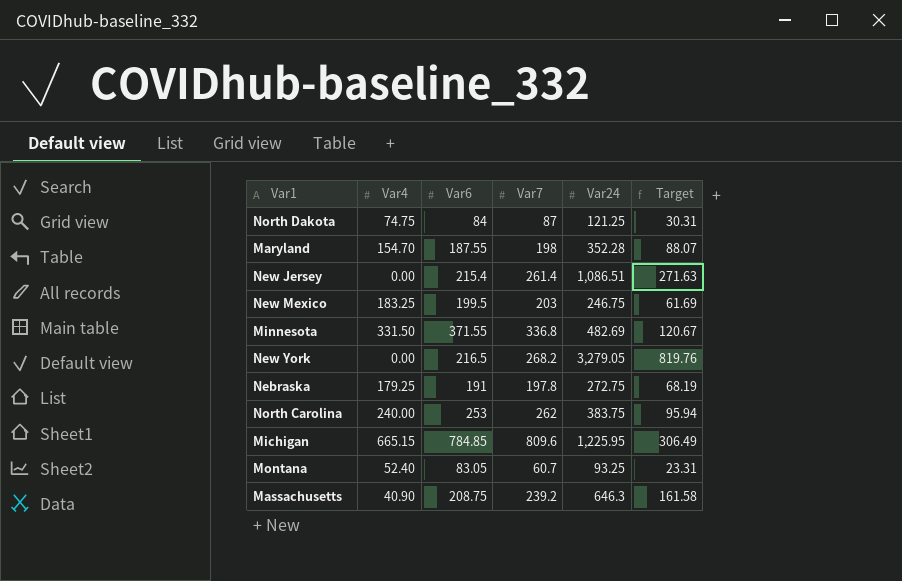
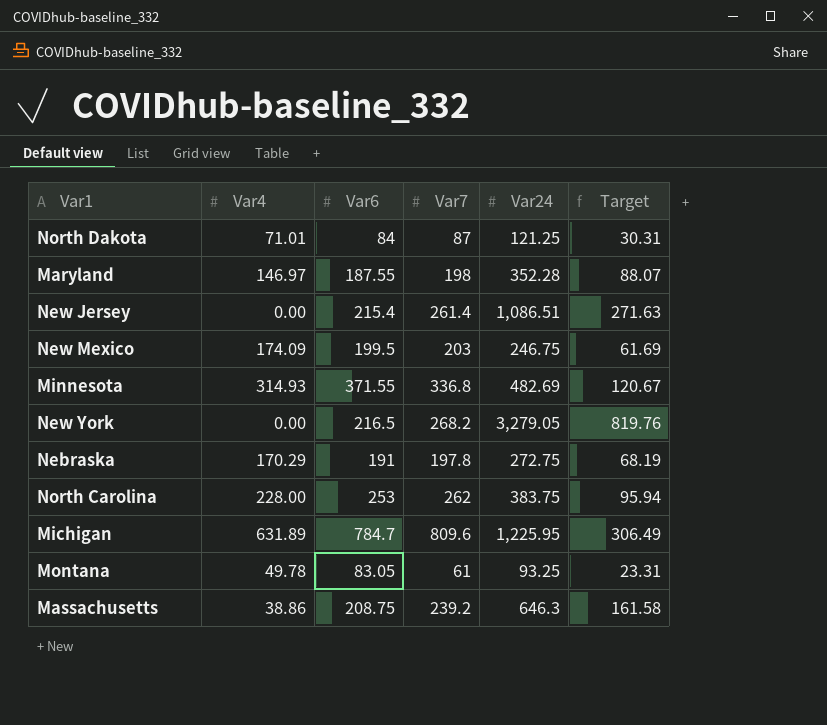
North Dakota | Var4: 74.75 -> 71.01
Maryland | Var4: 154.70 -> 146.97
New Mexico | Var4: 183.25 -> 174.09
Minnesota | Var4: 331.50 -> 314.93
Nebraska | Var4: 179.25 -> 170.29
North Carolina | Var4: 240.00 -> 228.00
Michigan | Var4: 665.15 -> 631.89
Michigan | Var6: 784.85 -> 784.7
Montana | Var4: 52.40 -> 49.78
Montana | Var7: 60.7 -> 61
Massachusetts | Var4: 40.90 -> 38.86

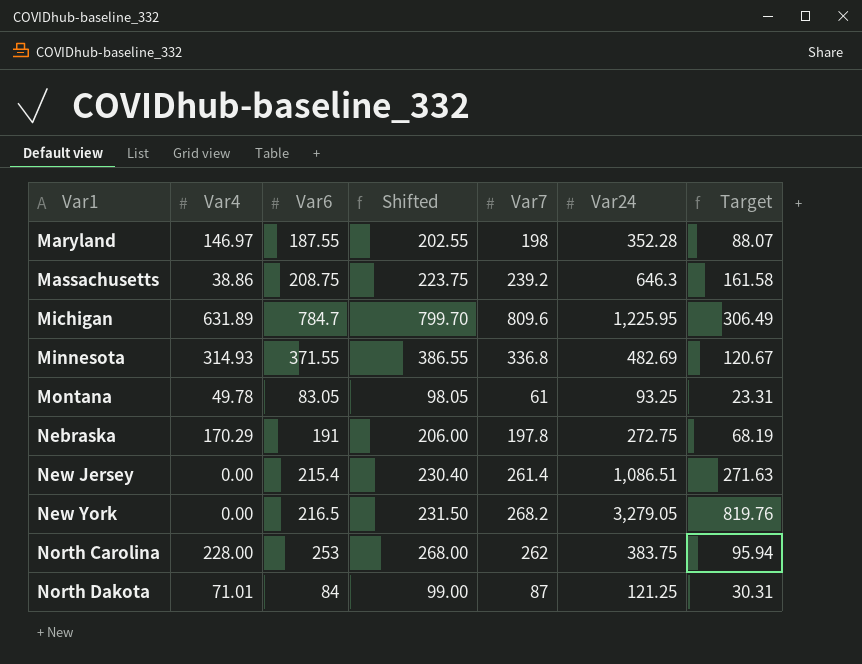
row order: none -> Var1 ascending
column Shifted | formula: none -> [Var6] + 15
row New Mexico: 174.09 | 199.5 | 203 | 246.75 | 61.69 -> none

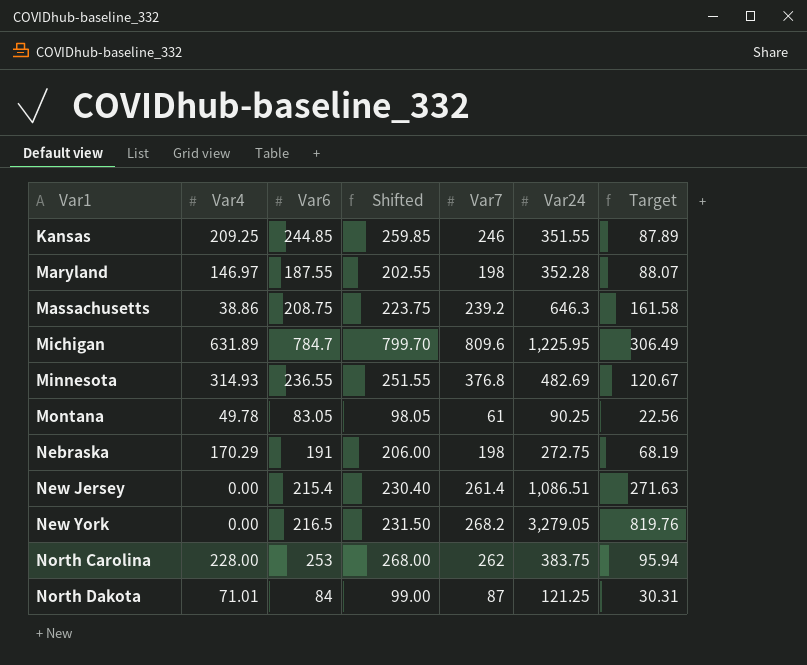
row Kansas: none -> 209.25 | 244.85 | 259.85 | 246 | 351.55 | 87.89
Minnesota | Var6: 371.55 -> 236.55
Minnesota | Shifted: 386.55 -> 251.55
Minnesota | Var7: 336.8 -> 376.8
Montana | Var24: 93.25 -> 90.25
Montana | Target: 23.31 -> 22.56
Nebraska | Var7: 197.8 -> 198

